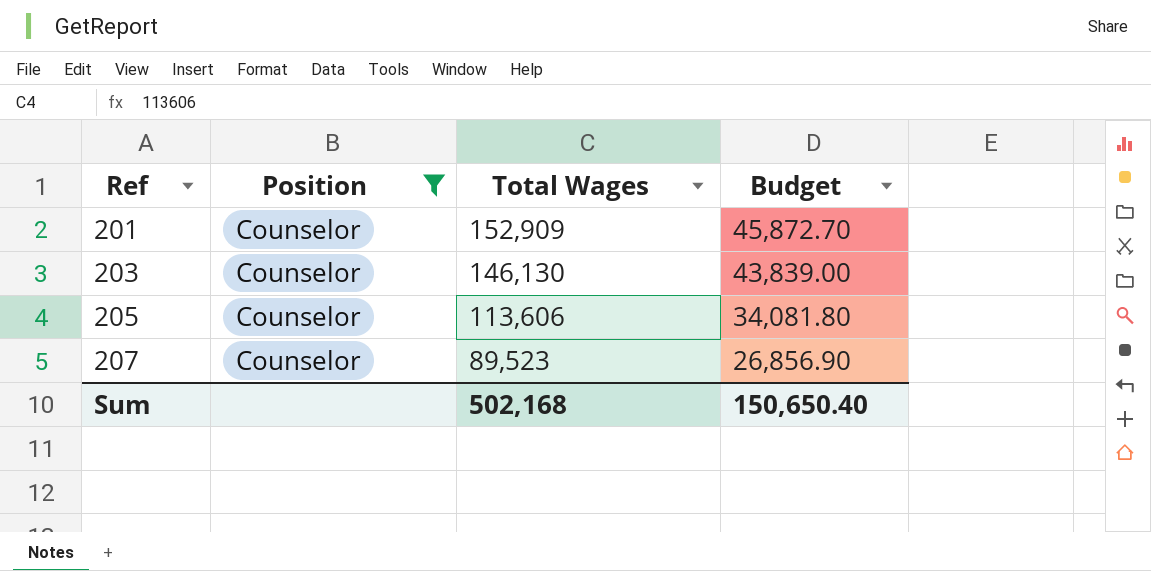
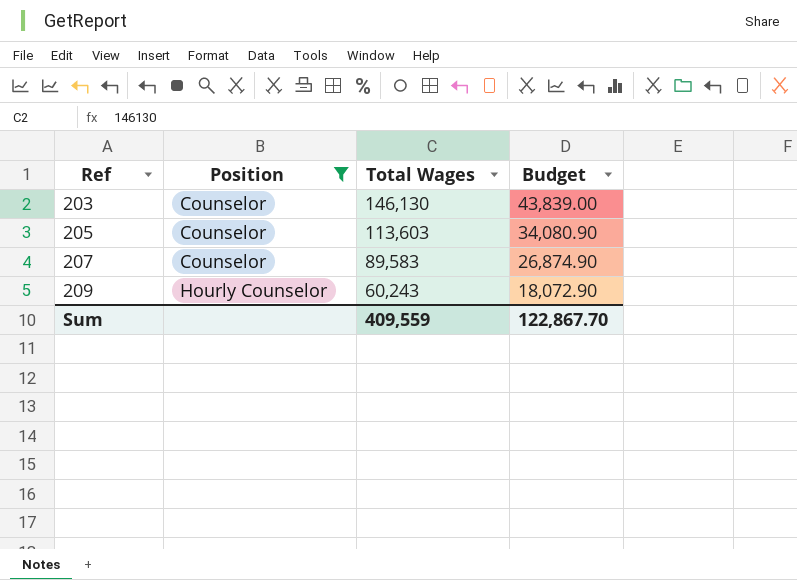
row 201: Counselor | 152,909 | 45,872.70 -> none
205 | Total Wages: 113,606 -> 113,603
205 | Budget: 34,081.80 -> 34,080.90
207 | Total Wages: 89,523 -> 89,583
207 | Budget: 26,856.90 -> 26,874.90
row 209: none -> Hourly Counselor | 60,243 | 18,072.90
Sum | Total Wages: 502,168 -> 409,559
Sum | Budget: 150,650.40 -> 122,867.70

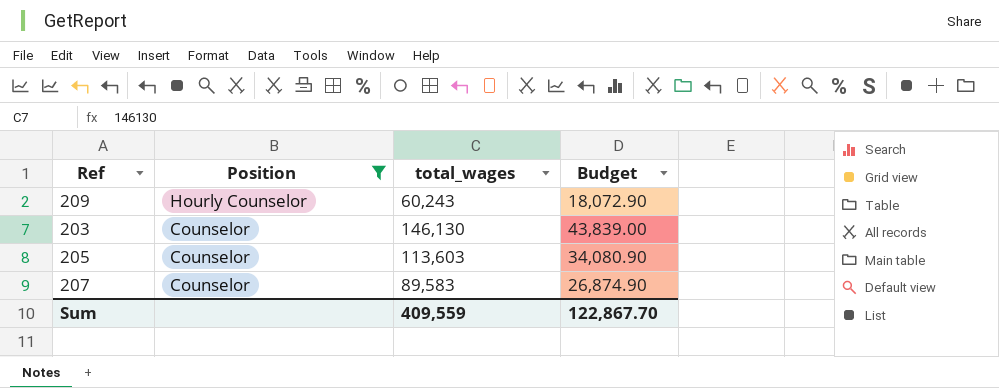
row order: Ref ascending -> Position descending
column name: Total Wages -> total_wages

